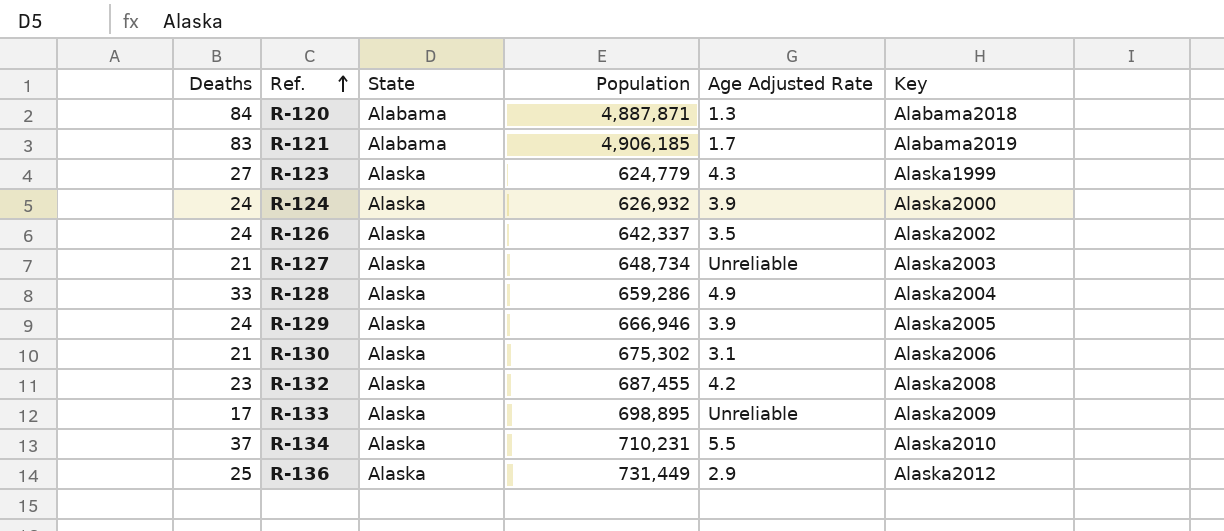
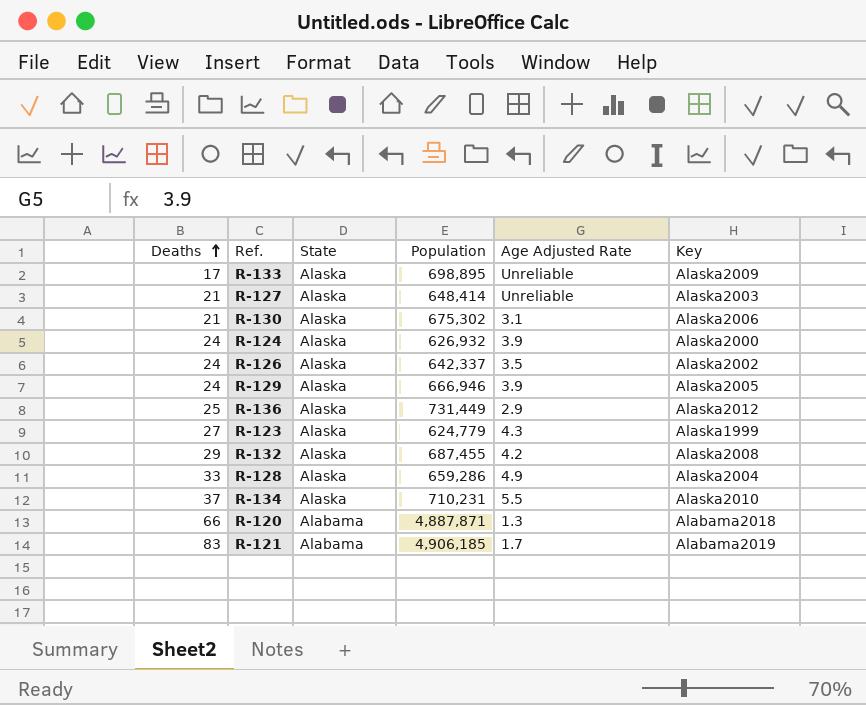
row order: Ref. ascending -> Deaths ascending
R-127 | Population: 648,734 -> 648,414
R-132 | Deaths: 23 -> 29
R-120 | Deaths: 84 -> 66

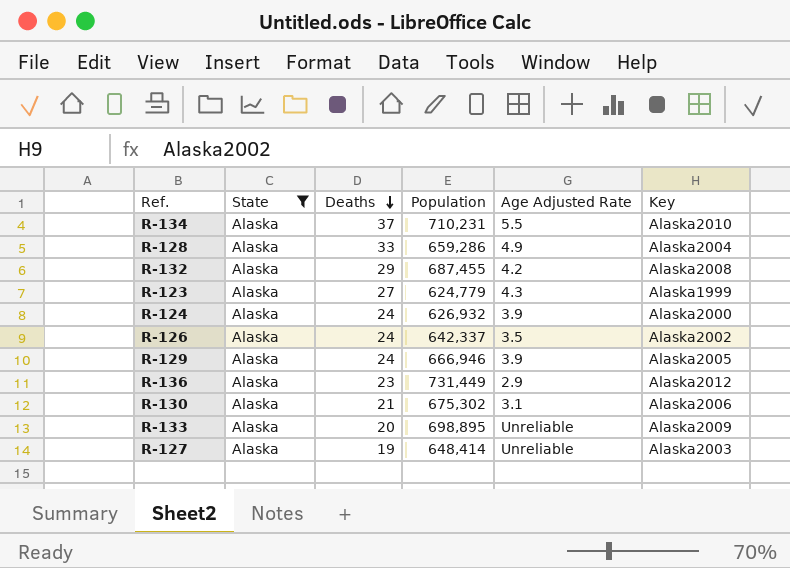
filter: none -> State = Alaska
row order: Deaths ascending -> Deaths descending
column Deaths | position: 1 -> 3
R-136 | Deaths: 25 -> 23
R-133 | Deaths: 17 -> 20
R-127 | Deaths: 21 -> 19

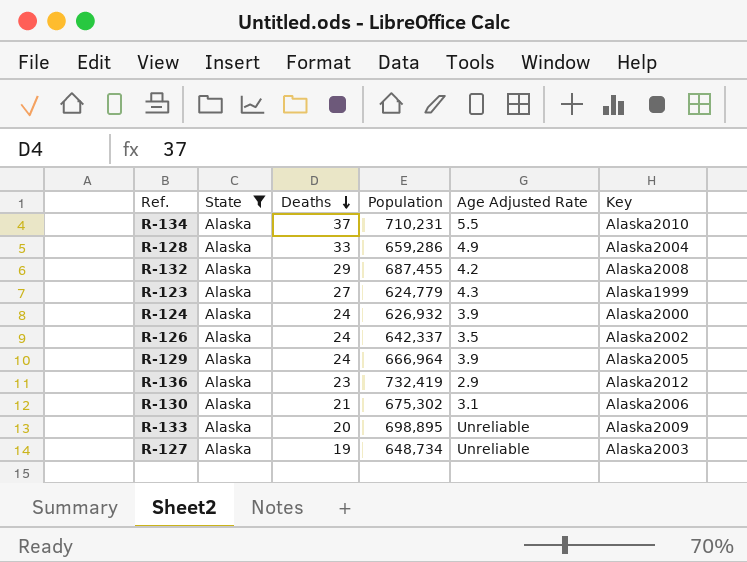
R-129 | Population: 666,946 -> 666,964
R-136 | Population: 731,449 -> 732,419
R-127 | Population: 648,414 -> 648,734

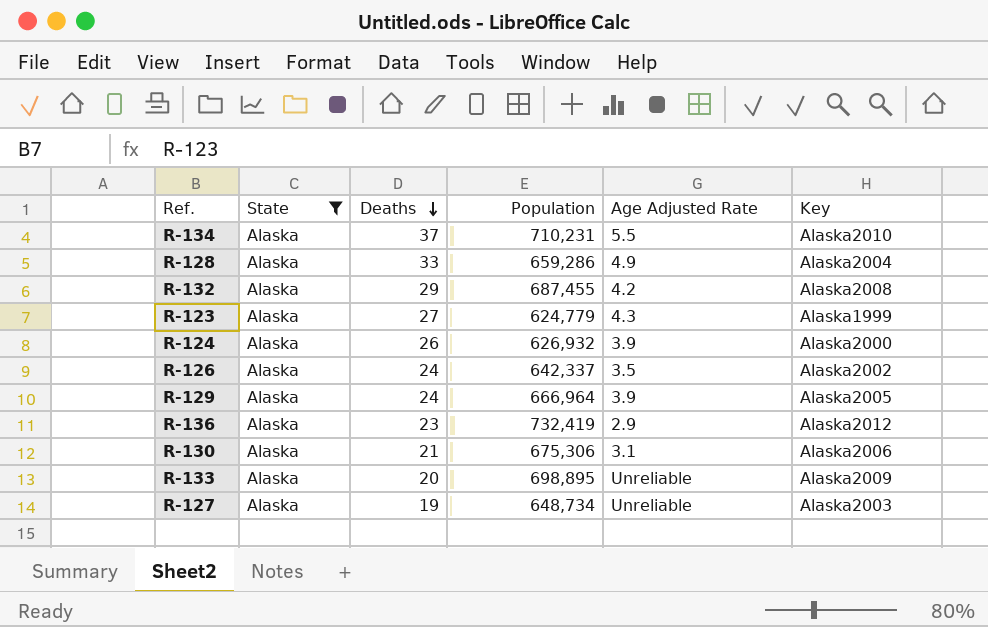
R-124 | Deaths: 24 -> 26
R-130 | Population: 675,302 -> 675,306

